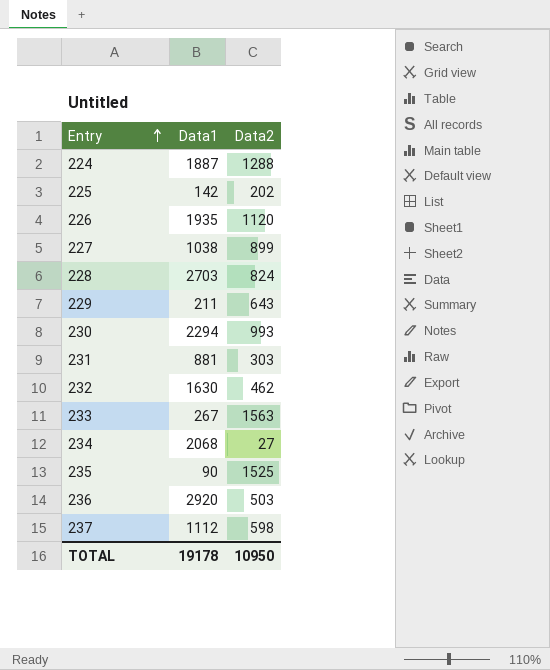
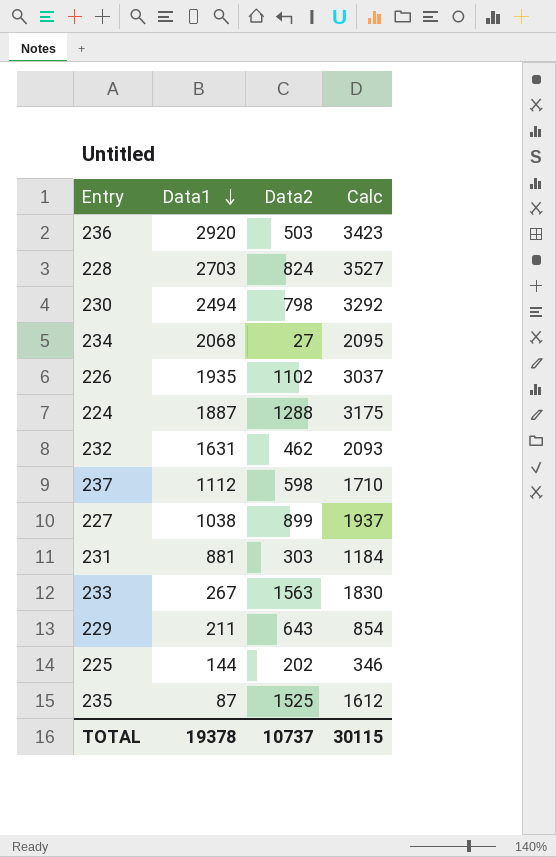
row order: Entry ascending -> Data1 descending
column Calc | formula: none -> [Data1] + [Data2]
230 | Data1: 2294 -> 2494
230 | Data2: 993 -> 798
226 | Data2: 1120 -> 1102
232 | Data1: 1630 -> 1631
225 | Data1: 142 -> 144
235 | Data1: 90 -> 87
TOTAL | Data1: 19178 -> 19378
TOTAL | Data2: 10950 -> 10737

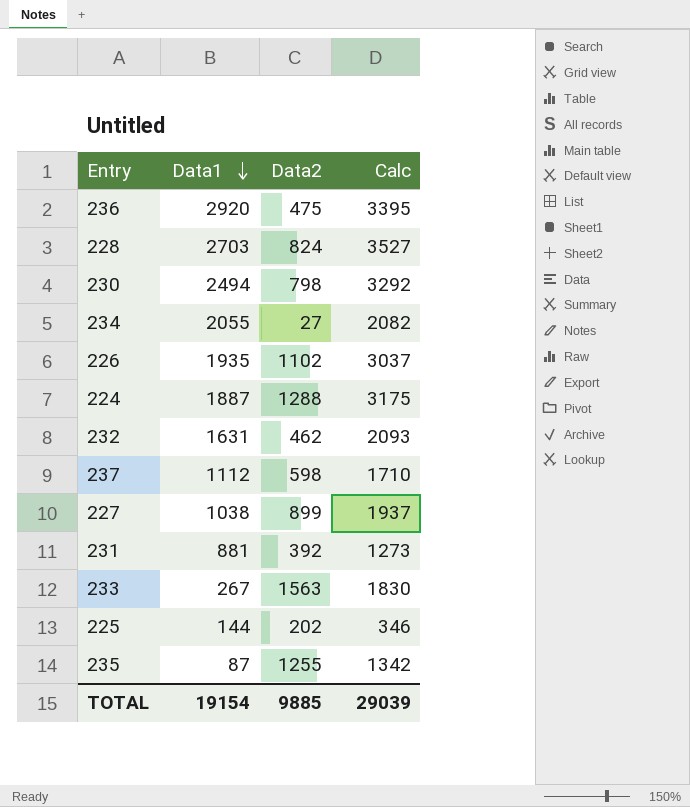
row 229: 211 | 643 | 854 -> none
236 | Data2: 503 -> 475
236 | Calc: 3423 -> 3395
234 | Data1: 2068 -> 2055
234 | Calc: 2095 -> 2082
231 | Data2: 303 -> 392
231 | Calc: 1184 -> 1273
235 | Data2: 1525 -> 1255
235 | Calc: 1612 -> 1342
TOTAL | Data1: 19378 -> 19154
TOTAL | Data2: 10737 -> 9885
TOTAL | Calc: 30115 -> 29039

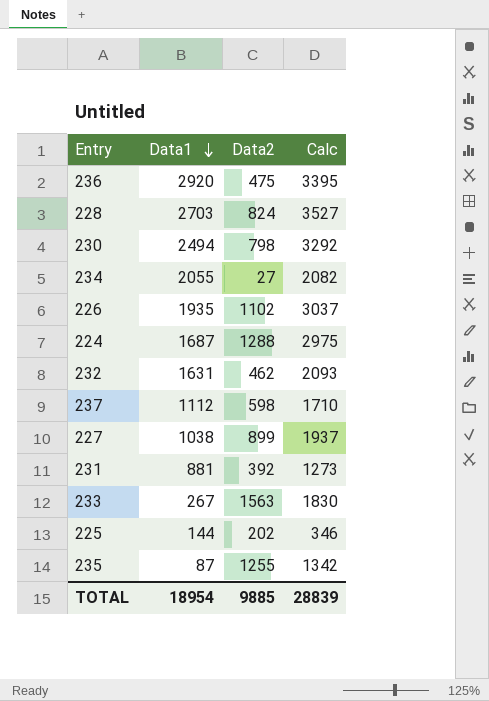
224 | Data1: 1887 -> 1687
224 | Calc: 3175 -> 2975
TOTAL | Data1: 19154 -> 18954
TOTAL | Calc: 29039 -> 28839

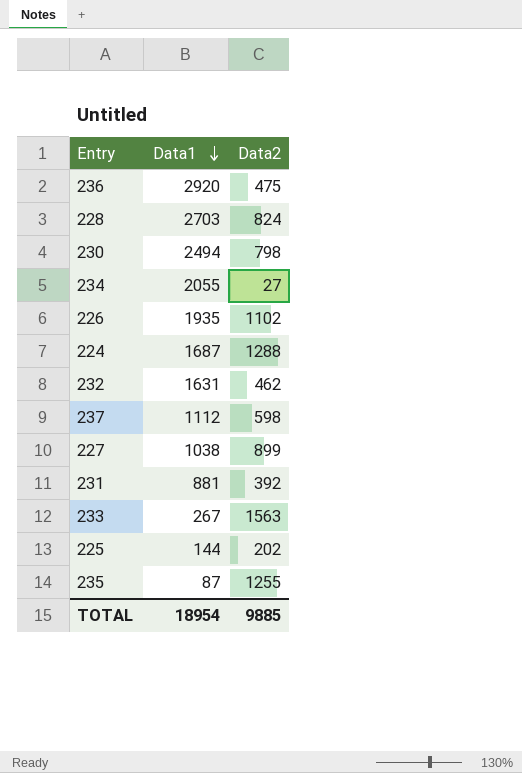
column Calc | formula: [Data1] + [Data2] -> none

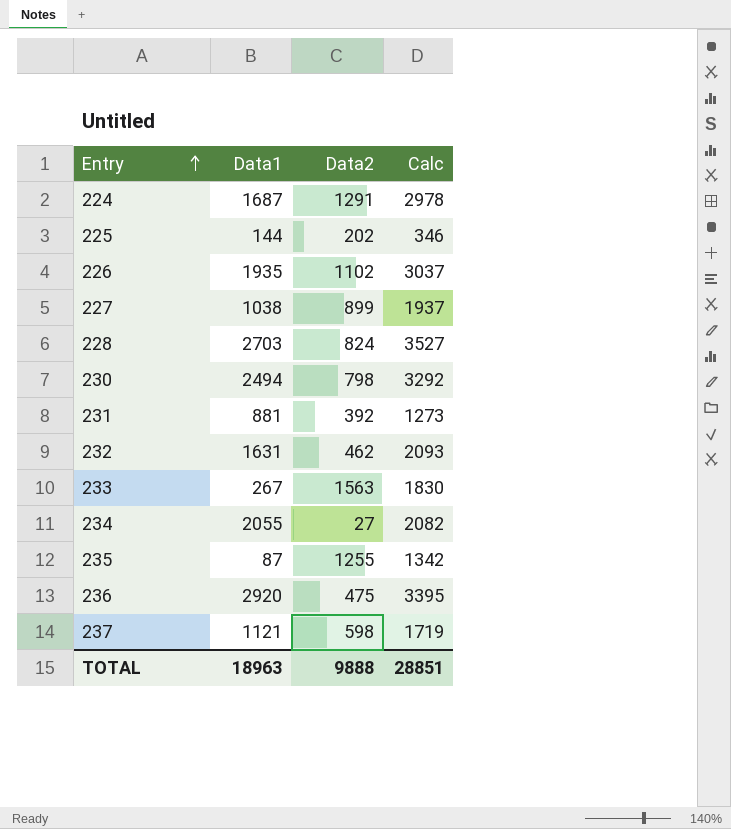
row order: Data1 descending -> Entry ascending
column Calc | formula: none -> [Data1] + [Data2]
224 | Data2: 1288 -> 1291
237 | Data1: 1112 -> 1121
TOTAL | Data1: 18954 -> 18963
TOTAL | Data2: 9885 -> 9888

